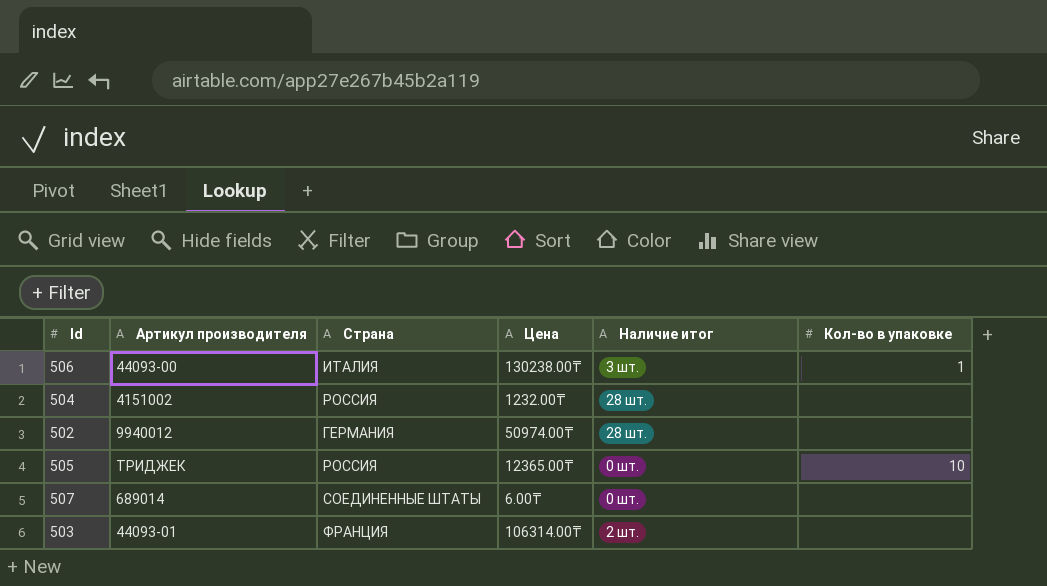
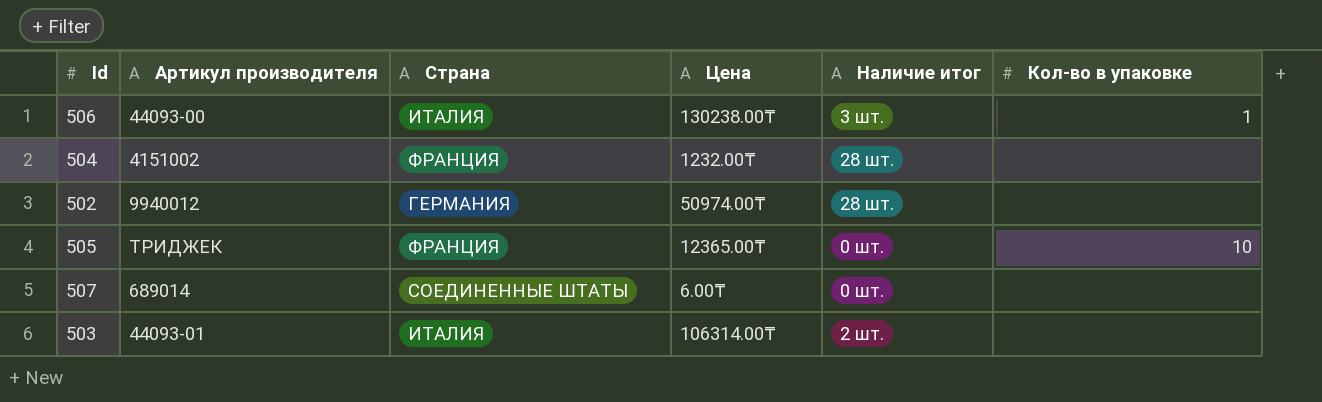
504 | Страна: РОССИЯ -> ФРАНЦИЯ
505 | Страна: РОССИЯ -> ФРАНЦИЯ
503 | Страна: ФРАНЦИЯ -> ИТАЛИЯ

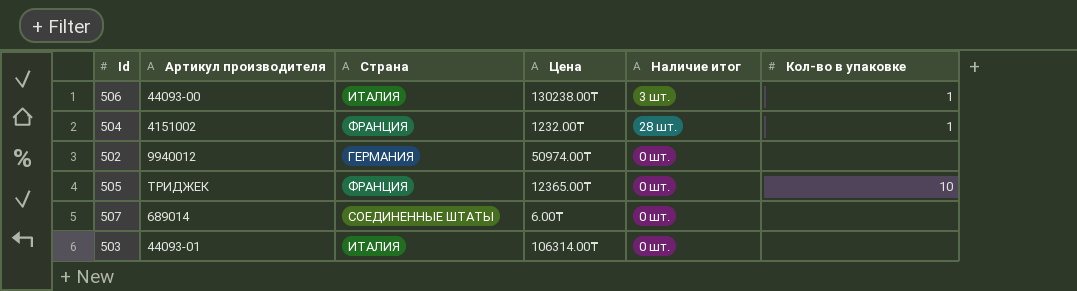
504 | Кол-во в упаковке: none -> 1
502 | Наличие итог: 28 шт. -> 0 шт.
503 | Наличие итог: 2 шт. -> 0 шт.

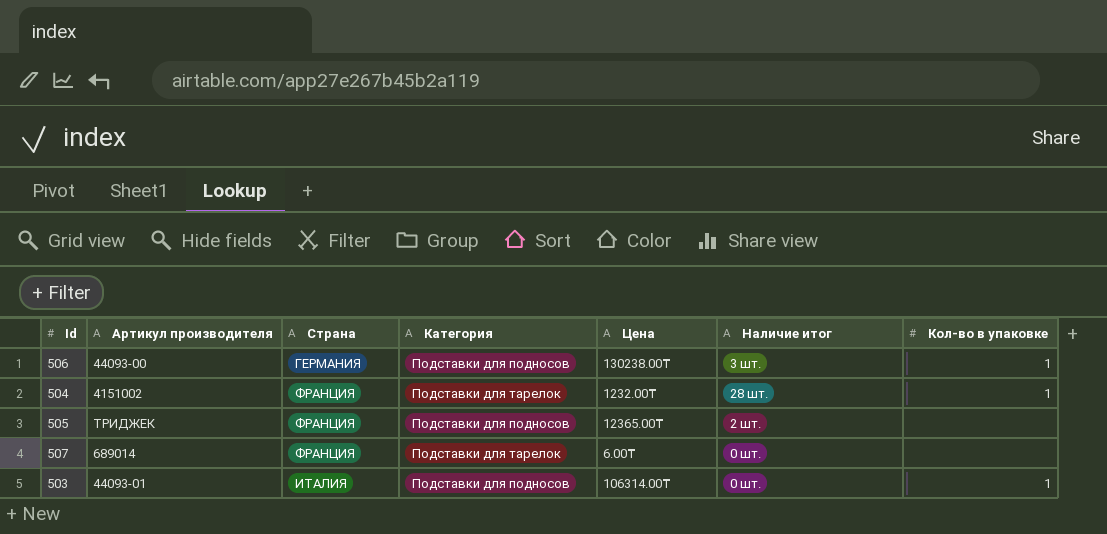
column Категория | position: none -> 4
row 502: 9940012 | ГЕРМАНИЯ | 50974.00₸ | 0 шт. | none -> none
506 | Страна: ИТАЛИЯ -> ГЕРМАНИЯ
505 | Наличие итог: 0 шт. -> 2 шт.
505 | Кол-во в упаковке: 10 -> none
507 | Страна: СОЕДИНЕННЫЕ ШТАТЫ -> ФРАНЦИЯ
503 | Кол-во в упаковке: none -> 1

